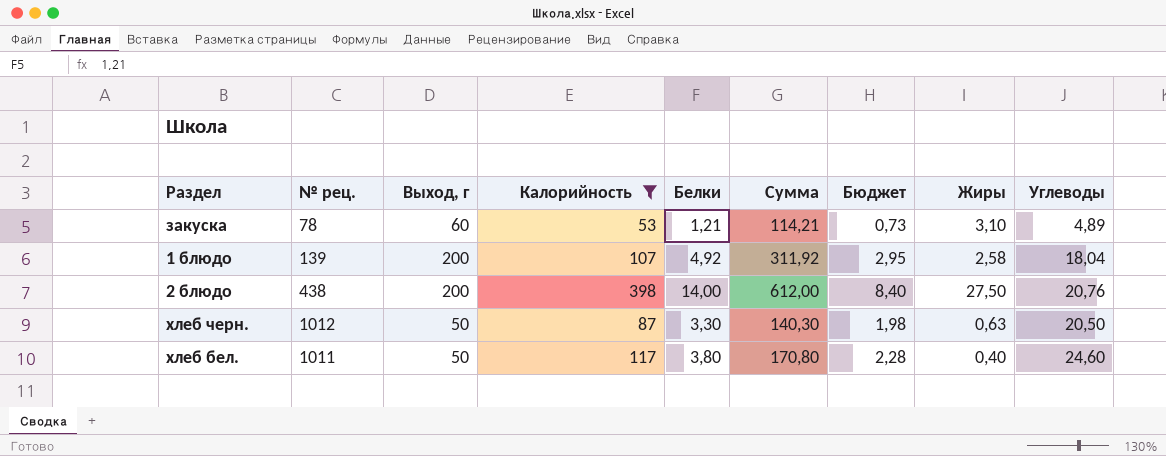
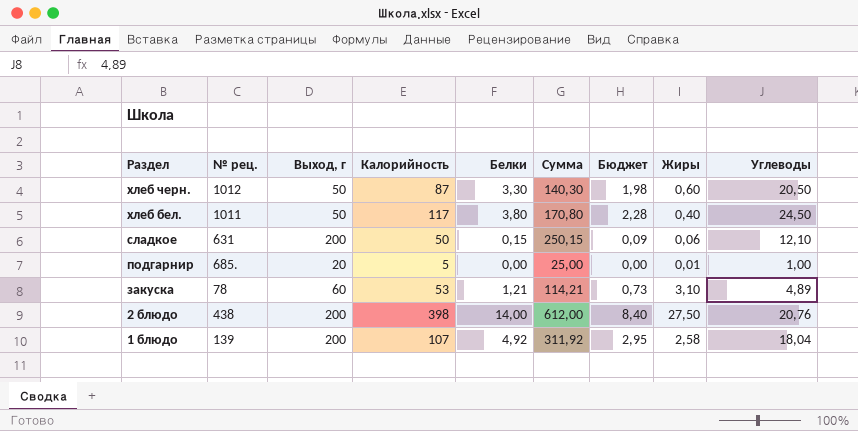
filter: Калорийность >= 53 -> none
row order: none -> Раздел descending
хлеб черн. | Жиры: 0,63 -> 0,60
хлеб бел. | Углеводы: 24,60 -> 24,50

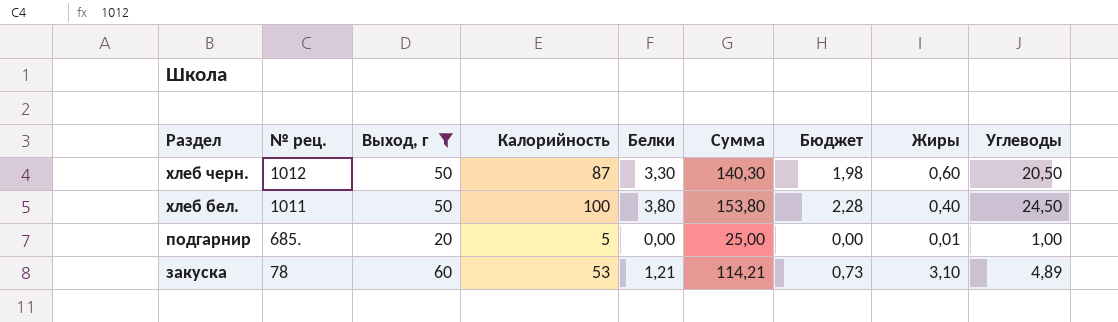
filter: none -> Выход, г != 200
хлеб бел. | Калорийность: 117 -> 100
хлеб бел. | Сумма: 170,80 -> 153,80

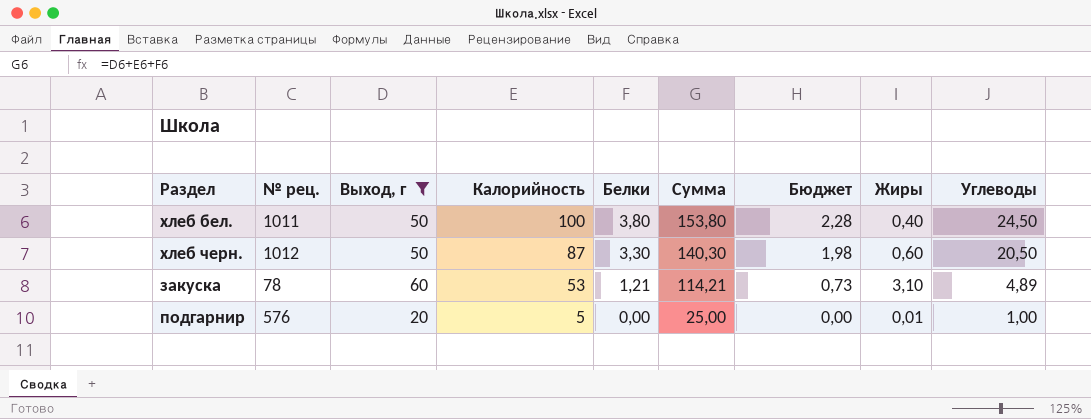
row order: Раздел descending -> Калорийность descending
подгарнир | № рец.: 685. -> 576

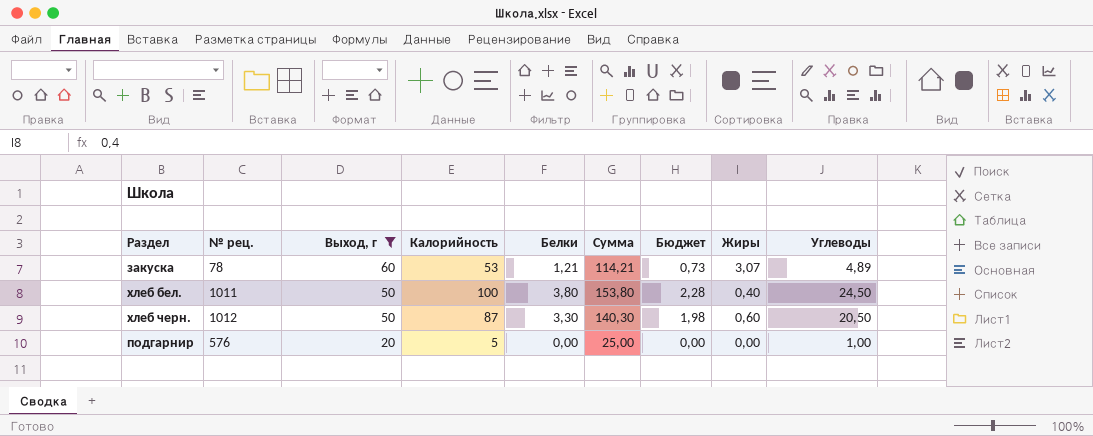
row order: Калорийность descending -> Выход, г descending
закуска | Жиры: 3,10 -> 3,07
подгарнир | Жиры: 0,01 -> 0,00

